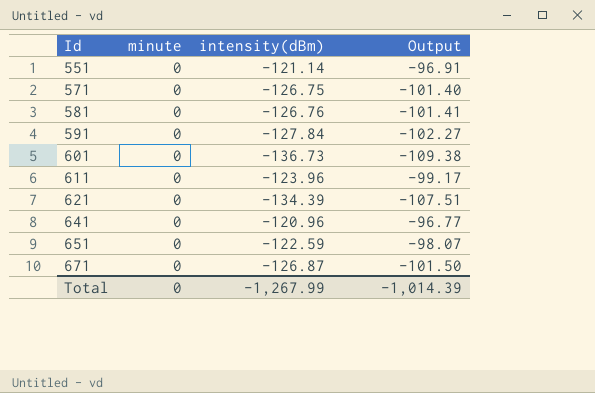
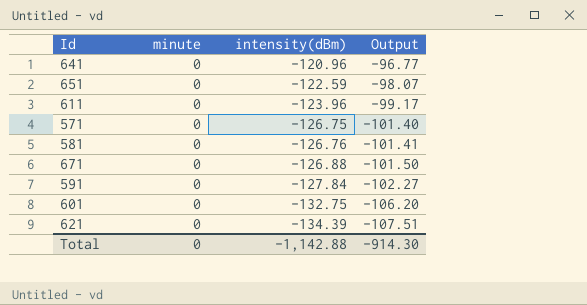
row order: Id ascending -> intensity(dBm) descending
row 551: 0 | -121.14 | -96.91 -> none
671 | intensity(dBm): -126.87 -> -126.88
601 | intensity(dBm): -136.73 -> -132.75
601 | Output: -109.38 -> -106.20
Total | intensity(dBm): -1,267.99 -> -1,142.88
Total | Output: -1,014.39 -> -914.30

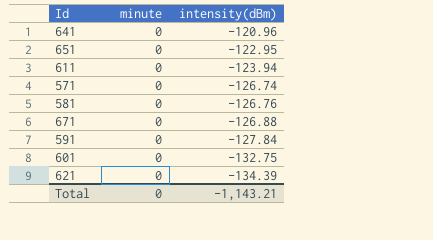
column Output | formula: [intensity(dBm)] * 0.8 -> none
651 | intensity(dBm): -122.59 -> -122.95
611 | intensity(dBm): -123.96 -> -123.94
571 | intensity(dBm): -126.75 -> -126.74
Total | intensity(dBm): -1,142.88 -> -1,143.21

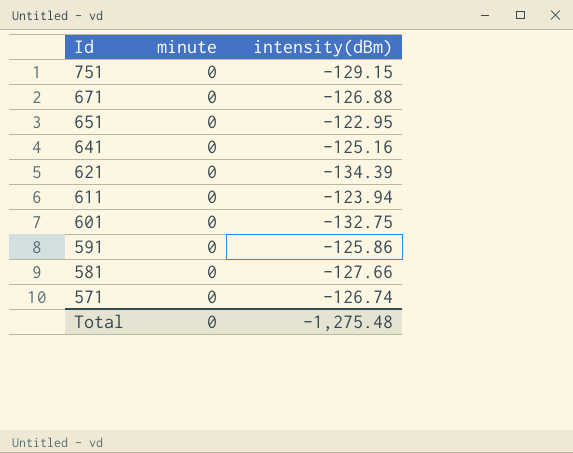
row order: intensity(dBm) descending -> Id descending
row 751: none -> 0 | -129.15
641 | intensity(dBm): -120.96 -> -125.16
591 | intensity(dBm): -127.84 -> -125.86
581 | intensity(dBm): -126.76 -> -127.66
Total | intensity(dBm): -1,143.21 -> -1,275.48

